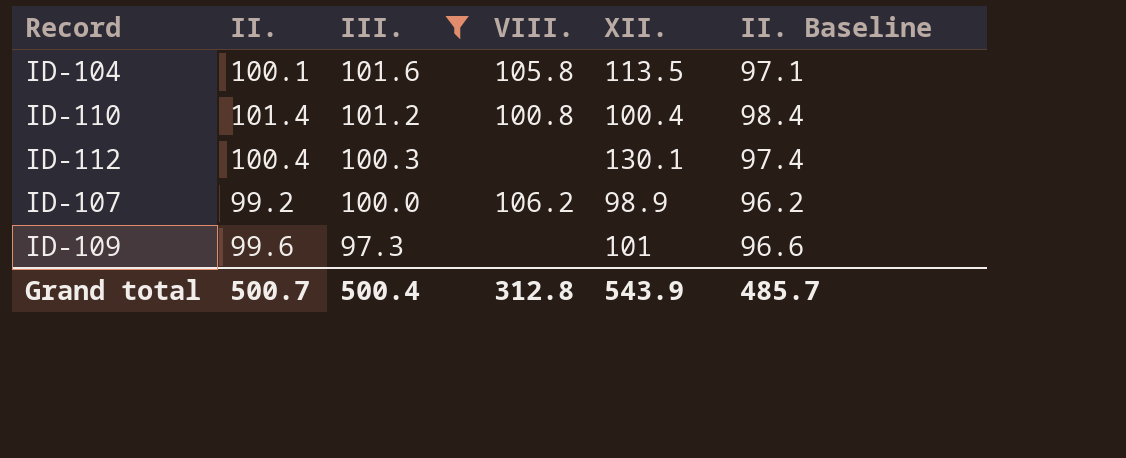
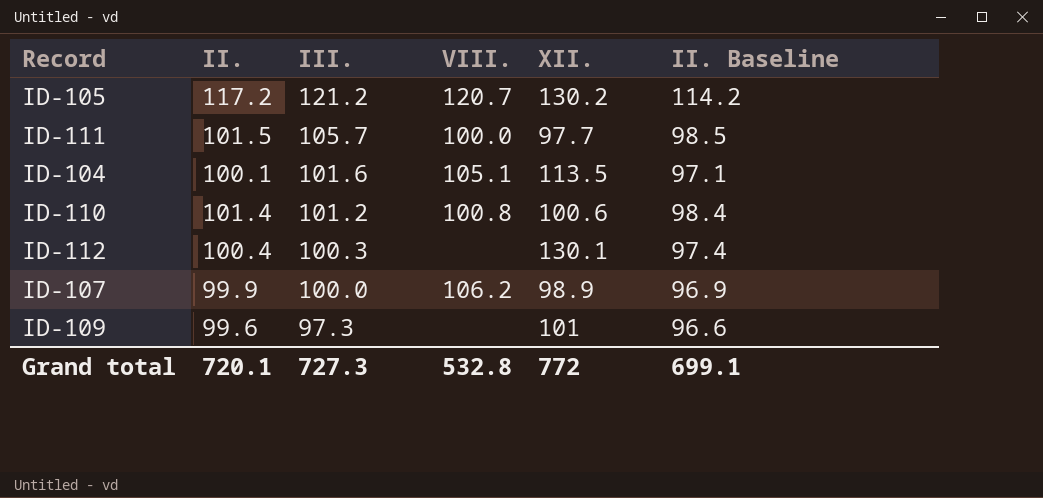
filter: III. <= 101.6 -> none
ID-104 | VIII.: 105.8 -> 105.1
ID-110 | XII.: 100.4 -> 100.6
ID-107 | II.: 99.2 -> 99.9
ID-107 | II. Baseline: 96.2 -> 96.9
Grand total | II.: 500.7 -> 720.1
Grand total | III.: 500.4 -> 727.3
Grand total | VIII.: 312.8 -> 532.8
Grand total | XII.: 543.9 -> 772
Grand total | II. Baseline: 485.7 -> 699.1

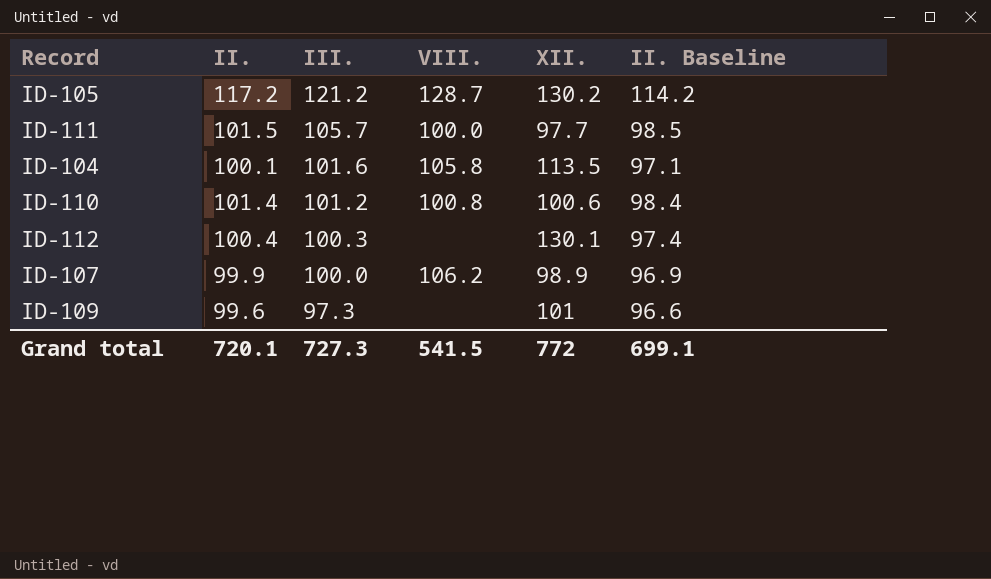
ID-105 | VIII.: 120.7 -> 128.7
ID-104 | VIII.: 105.1 -> 105.8
Grand total | VIII.: 532.8 -> 541.5

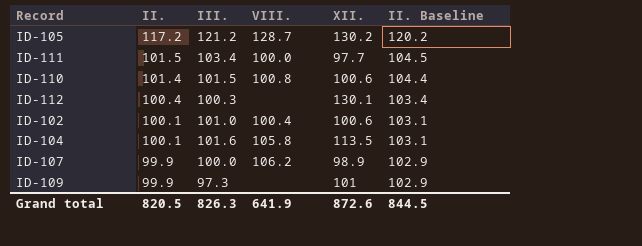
row order: III. descending -> II. descending
column II. Baseline | formula: [II.] - 3 -> [II.] + 3
ID-111 | III.: 105.7 -> 103.4
ID-110 | III.: 101.2 -> 101.5
row ID-102: none -> 100.1 | 101.0 | 100.4 | 100.6 | 103.1
ID-109 | II.: 99.6 -> 99.9
Grand total | II.: 720.1 -> 820.5
Grand total | III.: 727.3 -> 826.3
Grand total | VIII.: 541.5 -> 641.9
Grand total | XII.: 772 -> 872.6
Grand total | II. Baseline: 699.1 -> 844.5

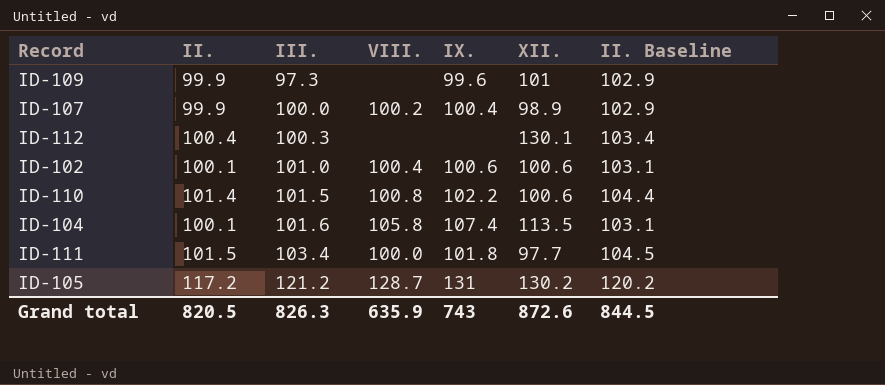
row order: II. descending -> III. ascending
column IX. | position: none -> 5
ID-107 | VIII.: 106.2 -> 100.2
Grand total | VIII.: 641.9 -> 635.9

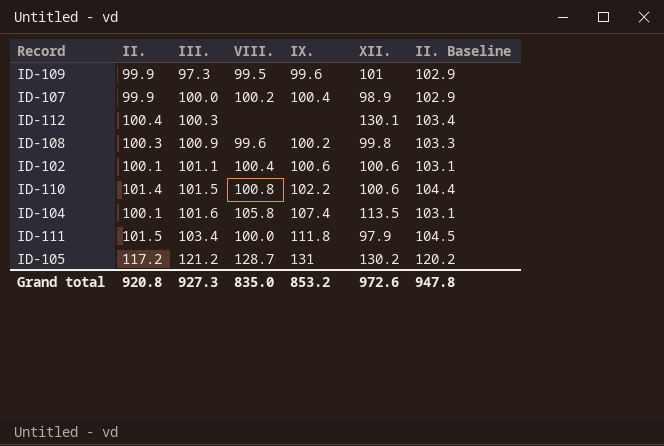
ID-109 | VIII.: none -> 99.5
row ID-108: none -> 100.3 | 100.9 | 99.6 | 100.2 | 99.8 | 103.3
ID-102 | III.: 101.0 -> 101.1
ID-111 | IX.: 101.8 -> 111.8
ID-111 | XII.: 97.7 -> 97.9
Grand total | II.: 820.5 -> 920.8
Grand total | III.: 826.3 -> 927.3
Grand total | VIII.: 635.9 -> 835.0
Grand total | IX.: 743 -> 853.2
Grand total | XII.: 872.6 -> 972.6
Grand total | II. Baseline: 844.5 -> 947.8

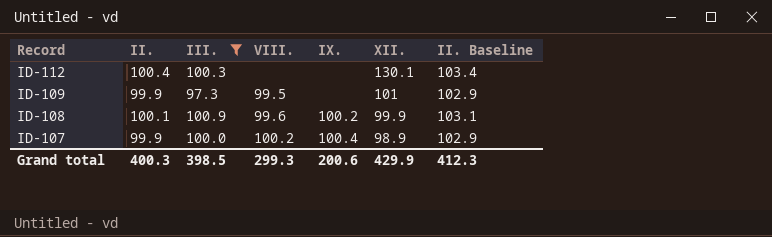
filter: none -> III. <= 100.9
row order: III. ascending -> Record descending
ID-109 | IX.: 99.6 -> none
ID-108 | II.: 100.3 -> 100.1
ID-108 | XII.: 99.8 -> 99.9
ID-108 | II. Baseline: 103.3 -> 103.1
Grand total | II.: 920.8 -> 400.3
Grand total | III.: 927.3 -> 398.5
Grand total | VIII.: 835.0 -> 299.3
Grand total | IX.: 853.2 -> 200.6
Grand total | XII.: 972.6 -> 429.9
Grand total | II. Baseline: 947.8 -> 412.3

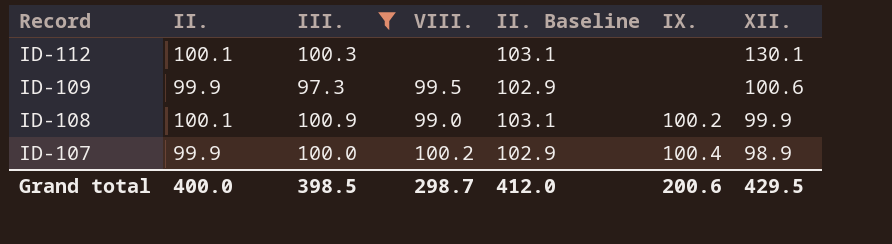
column II. Baseline | position: 7 -> 5
ID-112 | II.: 100.4 -> 100.1
ID-112 | II. Baseline: 103.4 -> 103.1
ID-109 | XII.: 101 -> 100.6
ID-108 | VIII.: 99.6 -> 99.0
Grand total | II.: 400.3 -> 400.0
Grand total | VIII.: 299.3 -> 298.7
Grand total | II. Baseline: 412.3 -> 412.0
Grand total | XII.: 429.9 -> 429.5

